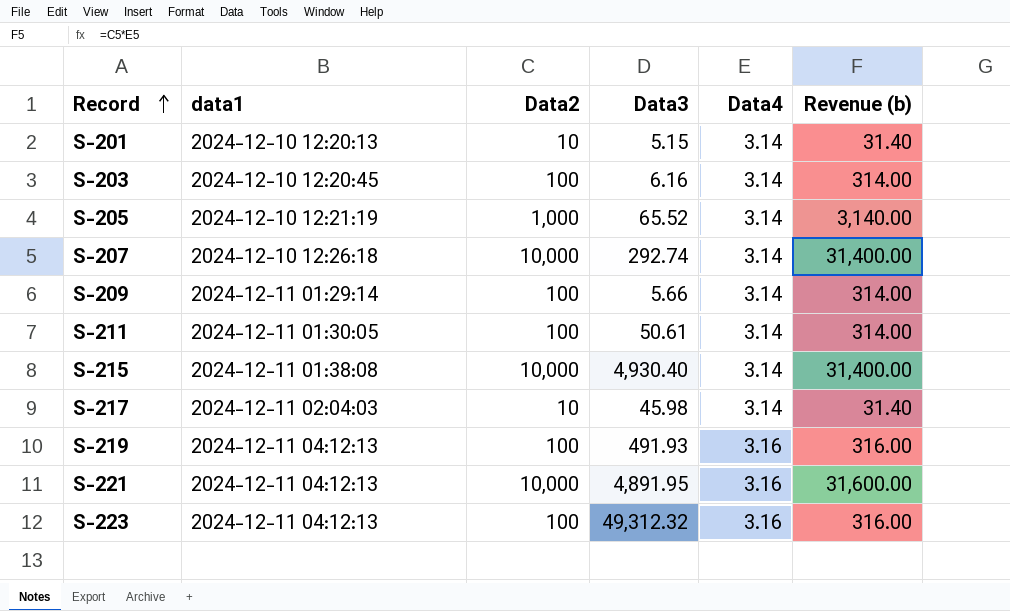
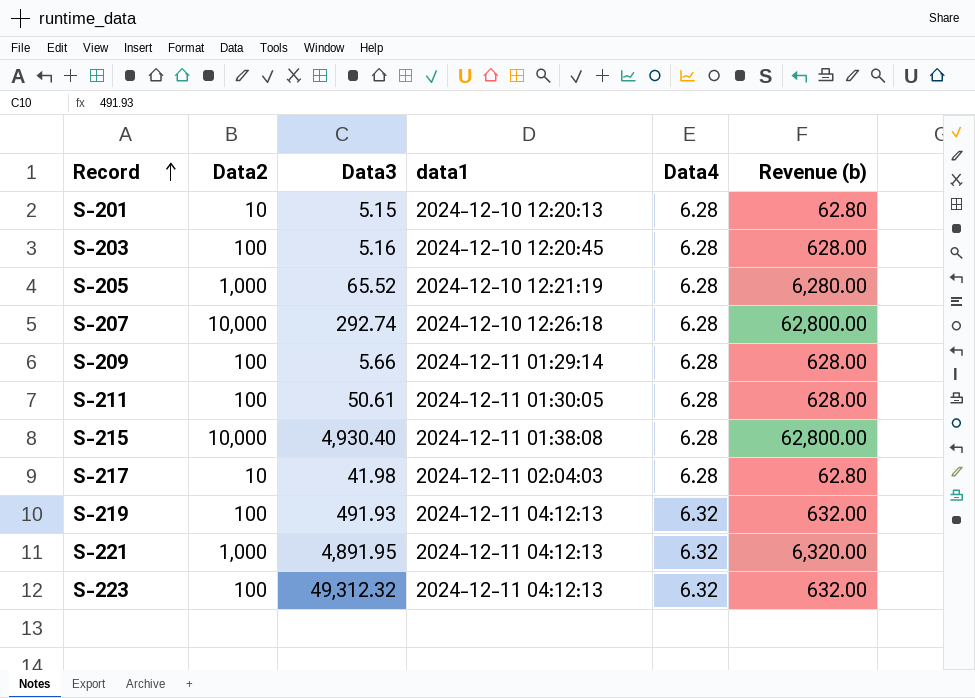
column data1 | position: 2 -> 4
S-201 | Data4: 3.14 -> 6.28
S-201 | Revenue (b): 31.40 -> 62.80
S-203 | Data3: 6.16 -> 5.16
S-203 | Data4: 3.14 -> 6.28
S-203 | Revenue (b): 314.00 -> 628.00
S-205 | Data4: 3.14 -> 6.28
S-205 | Revenue (b): 3,140.00 -> 6,280.00
S-207 | Data4: 3.14 -> 6.28
S-207 | Revenue (b): 31,400.00 -> 62,800.00
S-209 | Data4: 3.14 -> 6.28
S-209 | Revenue (b): 314.00 -> 628.00
S-211 | Data4: 3.14 -> 6.28
S-211 | Revenue (b): 314.00 -> 628.00
S-215 | Data4: 3.14 -> 6.28
S-215 | Revenue (b): 31,400.00 -> 62,800.00
S-217 | Data3: 45.98 -> 41.98
S-217 | Data4: 3.14 -> 6.28
S-217 | Revenue (b): 31.40 -> 62.80
S-219 | Data4: 3.16 -> 6.32
S-219 | Revenue (b): 316.00 -> 632.00
S-221 | Data2: 10,000 -> 1,000
S-221 | Data4: 3.16 -> 6.32
S-221 | Revenue (b): 31,600.00 -> 6,320.00
S-223 | Data4: 3.16 -> 6.32
S-223 | Revenue (b): 316.00 -> 632.00

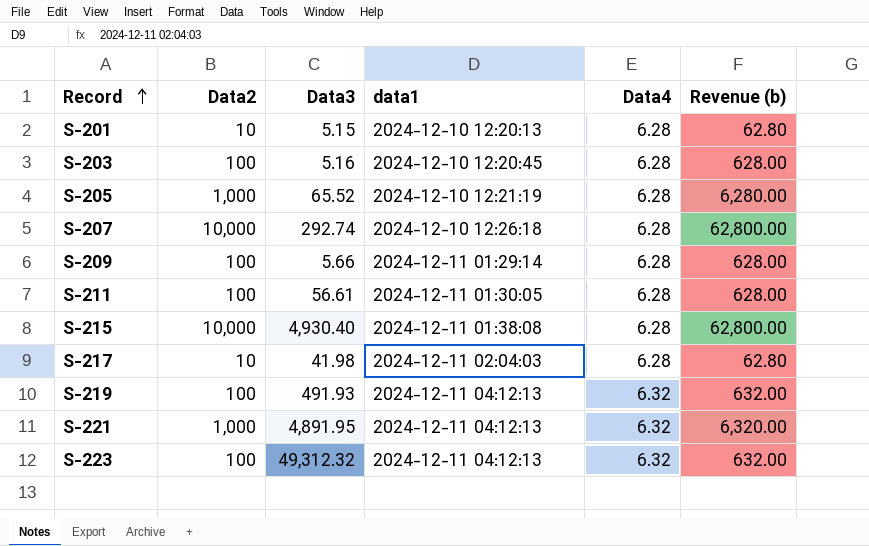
S-211 | Data3: 50.61 -> 56.61

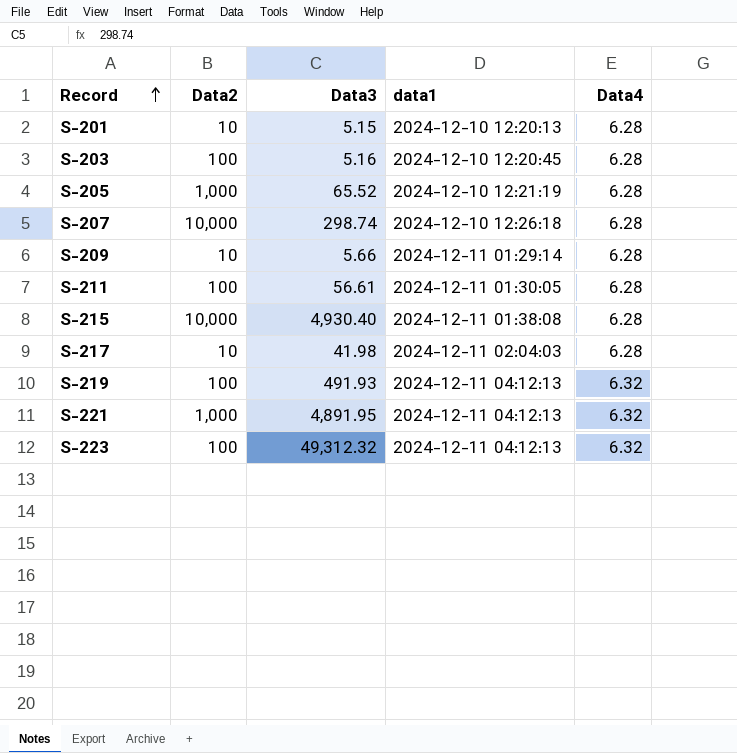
column Revenue (b) | formula: [Data2] * [Data4] -> none
S-207 | Data3: 292.74 -> 298.74
S-209 | Data2: 100 -> 10

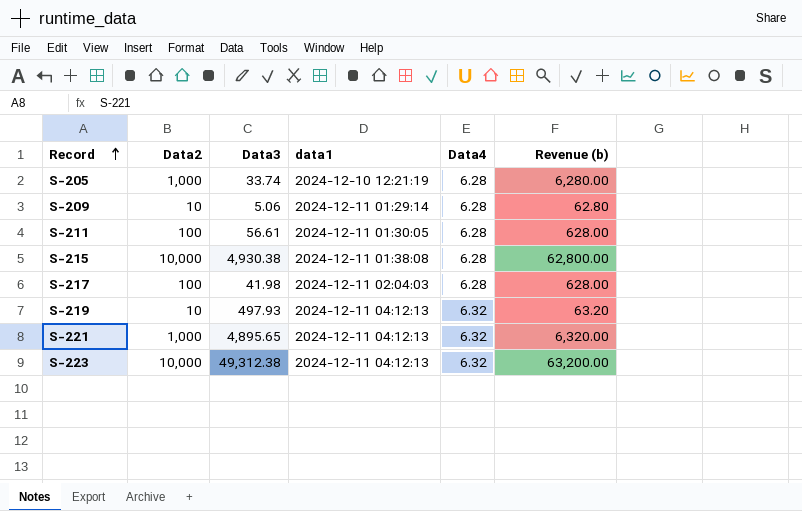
column Revenue (b) | formula: none -> [Data2] * [Data4]
row S-201: 10 | 5.15 | 2024-12-10 12:20:13 | 6.28 -> none
row S-203: 100 | 5.16 | 2024-12-10 12:20:45 | 6.28 -> none
row S-207: 10,000 | 298.74 | 2024-12-10 12:26:18 | 6.28 -> none
S-205 | Data3: 65.52 -> 33.74
S-209 | Data3: 5.66 -> 5.06
S-215 | Data3: 4,930.40 -> 4,930.38
S-217 | Data2: 10 -> 100
S-219 | Data2: 100 -> 10
S-219 | Data3: 491.93 -> 497.93
S-221 | Data3: 4,891.95 -> 4,895.65
S-223 | Data2: 100 -> 10,000
S-223 | Data3: 49,312.32 -> 49,312.38

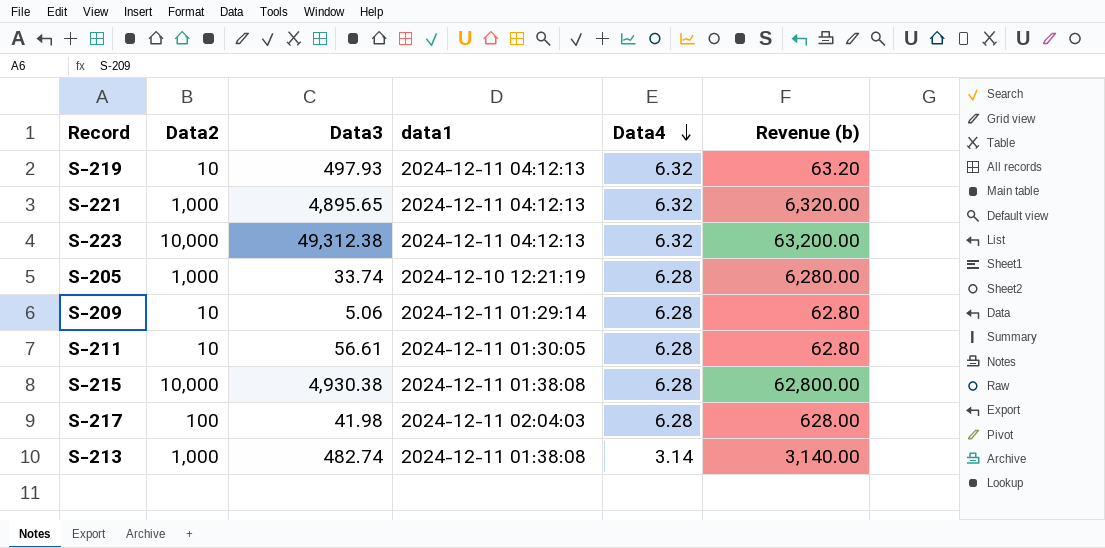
row order: Record ascending -> Data4 descending
S-211 | Data2: 100 -> 10
S-211 | Revenue (b): 628.00 -> 62.80
row S-213: none -> 1,000 | 482.74 | 2024-12-11 01:38:08 | 3.14 | 3,140.00

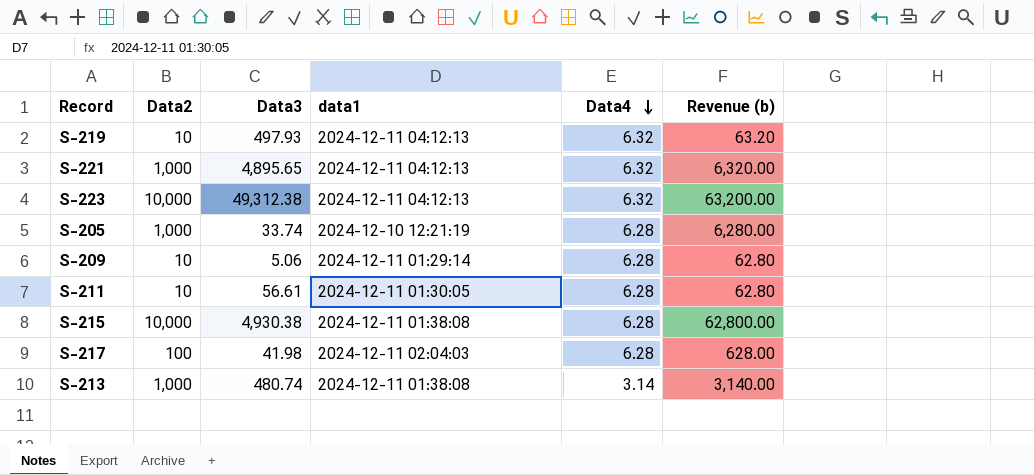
S-213 | Data3: 482.74 -> 480.74

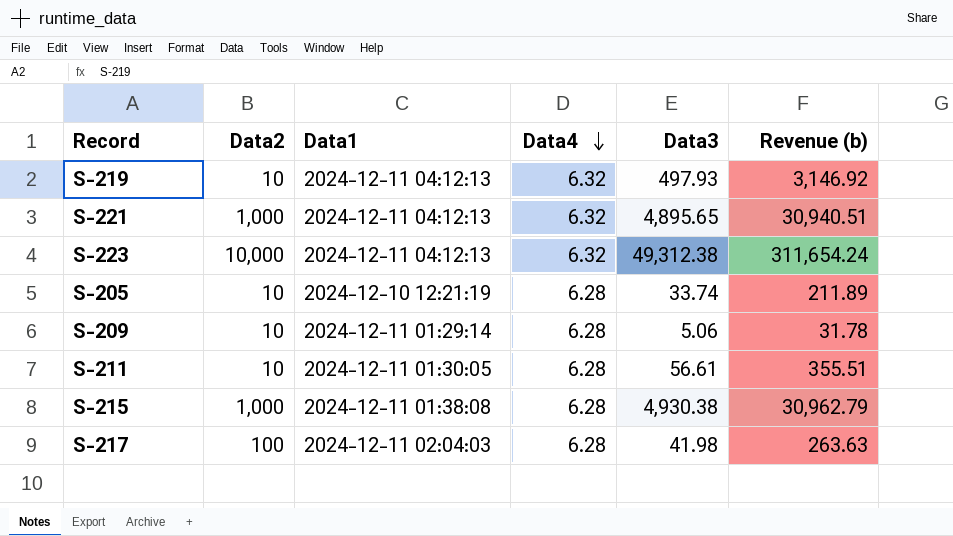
column name: data1 -> Data1
column Data3 | position: 3 -> 5
column Revenue (b) | formula: [Data2] * [Data4] -> [Data4] * [Data3]
row S-213: 1,000 | 480.74 | 2024-12-11 01:38:08 | 3.14 | 3,140.00 -> none
S-205 | Data2: 1,000 -> 10
S-215 | Data2: 10,000 -> 1,000

